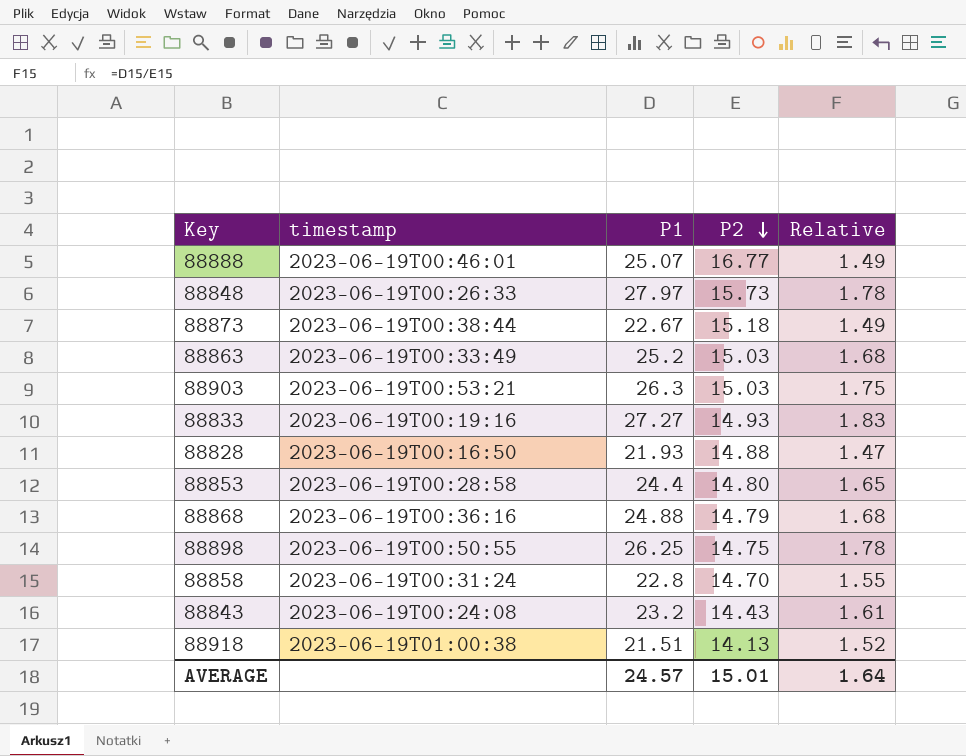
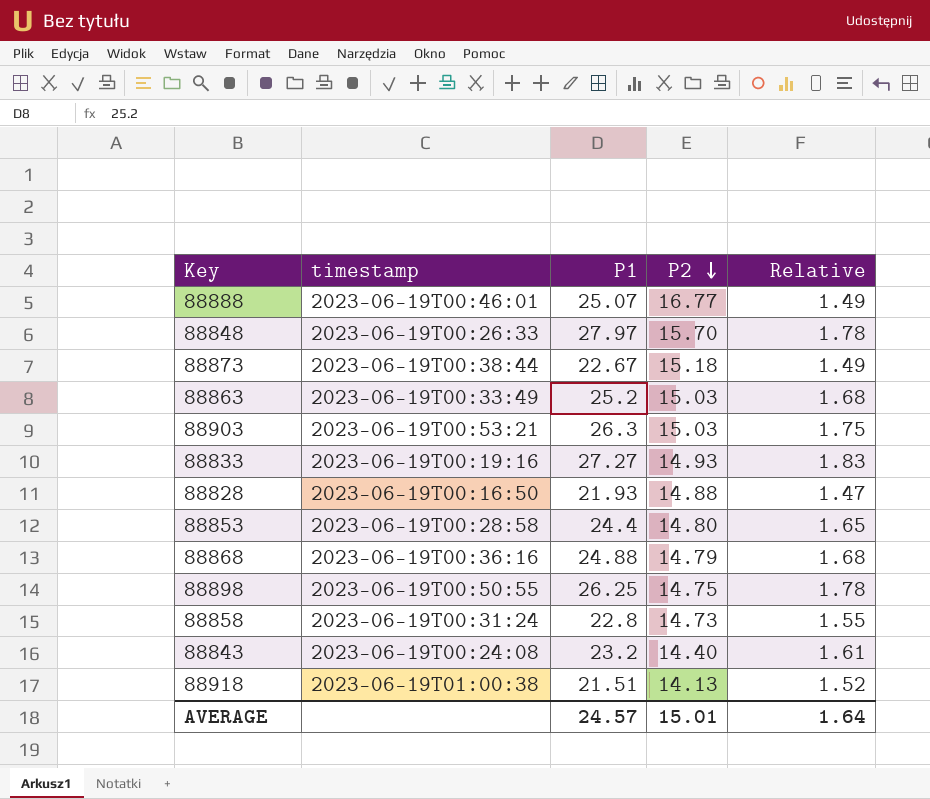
88848 | P2: 15.73 -> 15.70
88858 | P2: 14.70 -> 14.73
88843 | P2: 14.43 -> 14.40

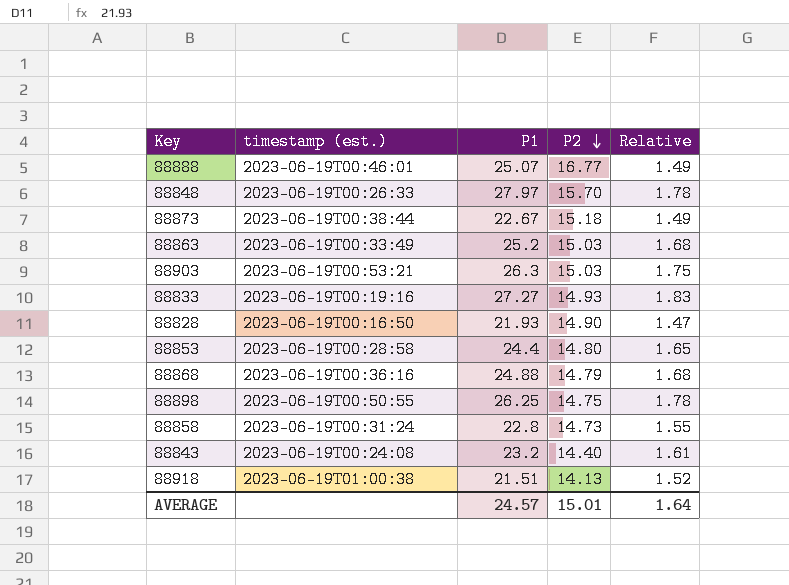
column name: timestamp -> timestamp (est.)
88828 | P2: 14.88 -> 14.90

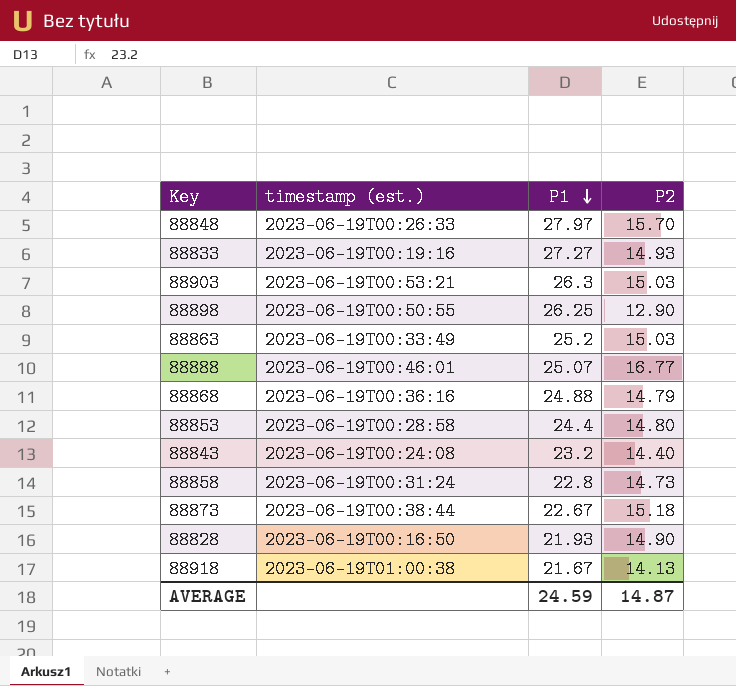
row order: P2 descending -> P1 descending
column Relative | formula: [P1] / [P2] -> none
88898 | P2: 14.75 -> 12.90
88918 | P1: 21.51 -> 21.67
AVERAGE | P1: 24.57 -> 24.59
AVERAGE | P2: 15.01 -> 14.87

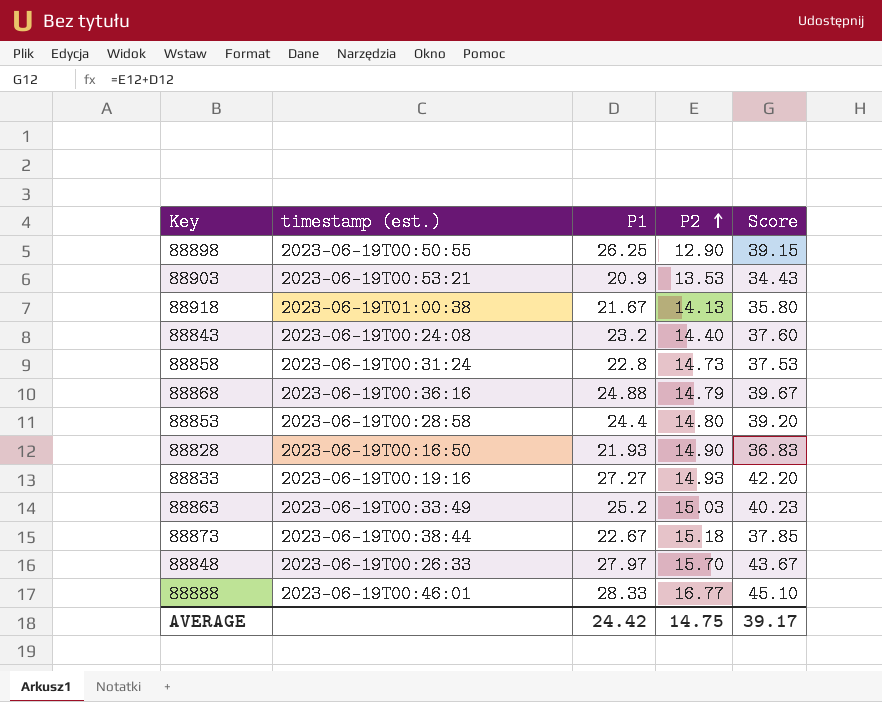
row order: P1 descending -> P2 ascending
column Score | formula: none -> [P1] + [P2]
88903 | P1: 26.3 -> 20.9
88903 | P2: 15.03 -> 13.53
88888 | P1: 25.07 -> 28.33
AVERAGE | P1: 24.59 -> 24.42
AVERAGE | P2: 14.87 -> 14.75

